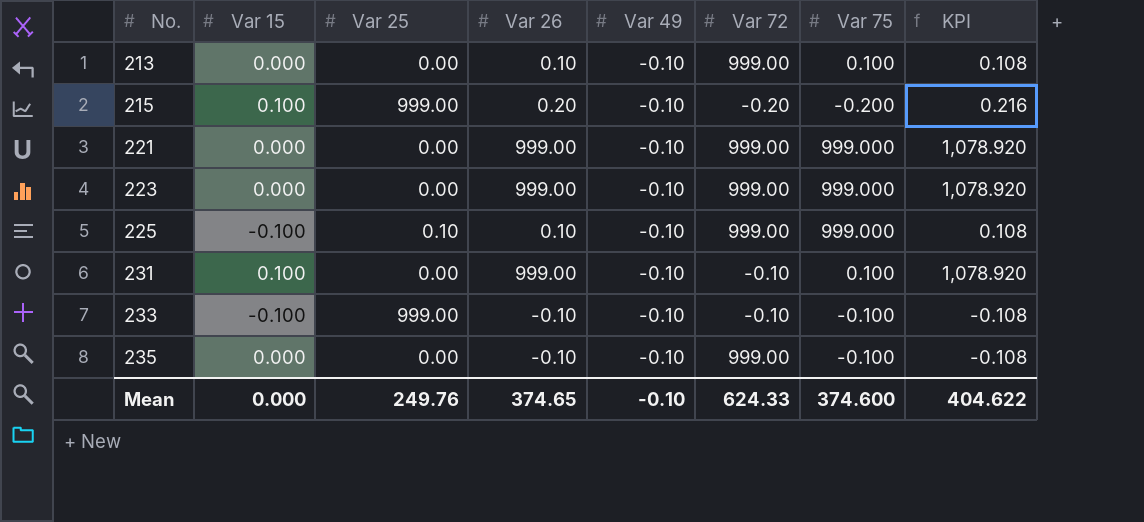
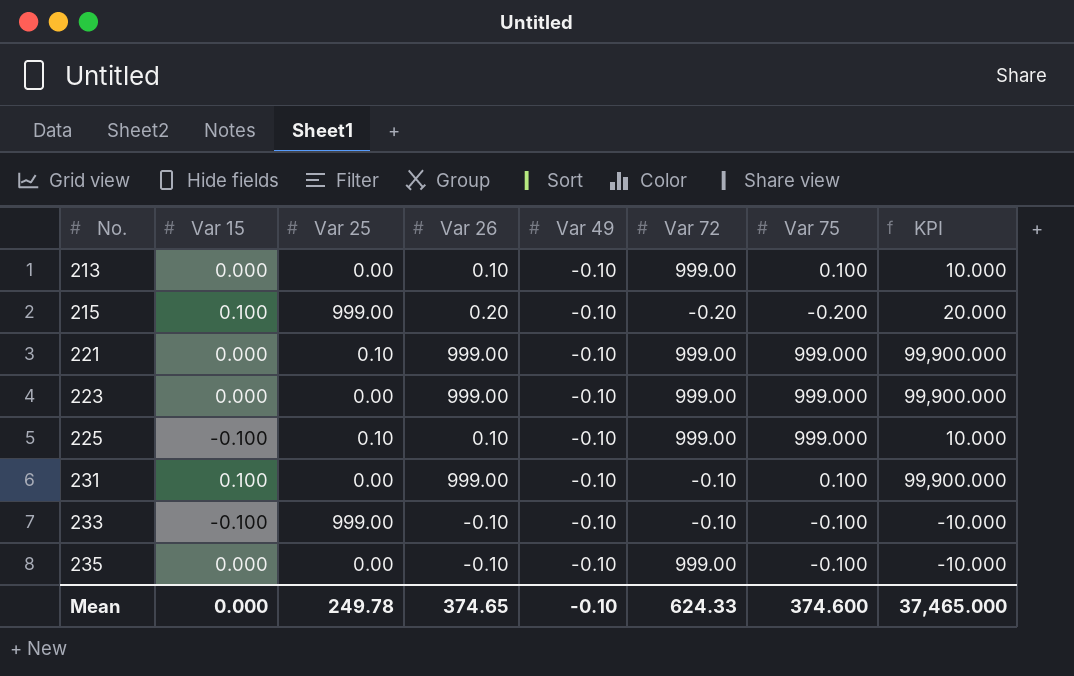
column KPI | formula: [Var 26] * 1.08 -> [Var 26] * 100
221 | Var 25: 0.00 -> 0.10
Mean | Var 25: 249.76 -> 249.78
Mean | KPI: 404.622 -> 37,465.000

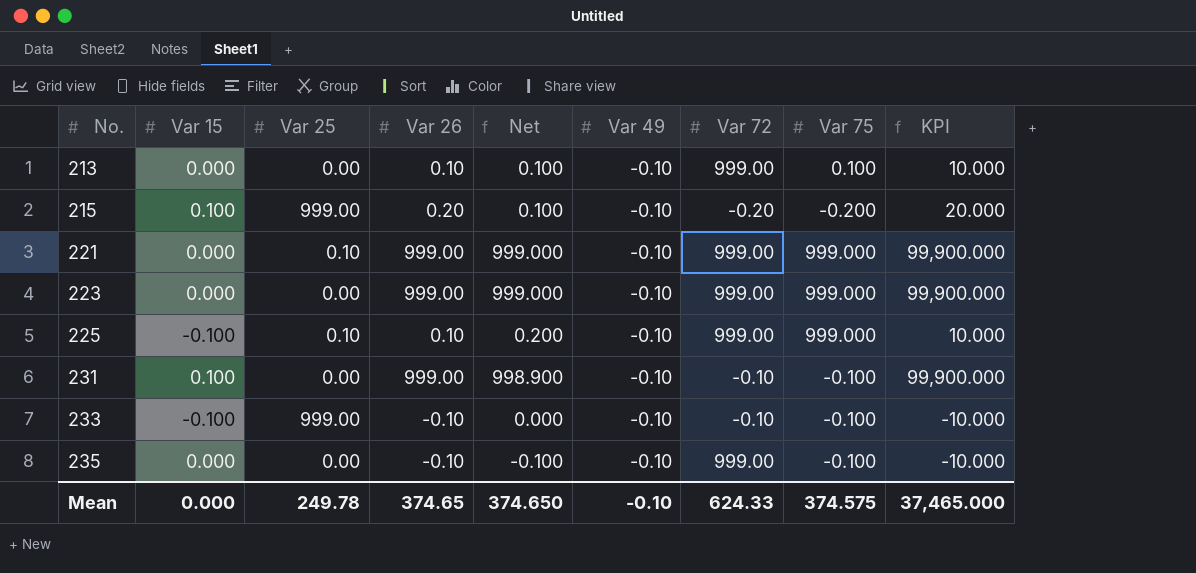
column Net | formula: none -> [Var 26] - [Var 15]
231 | Var 75: 0.100 -> -0.100
Mean | Var 75: 374.600 -> 374.575

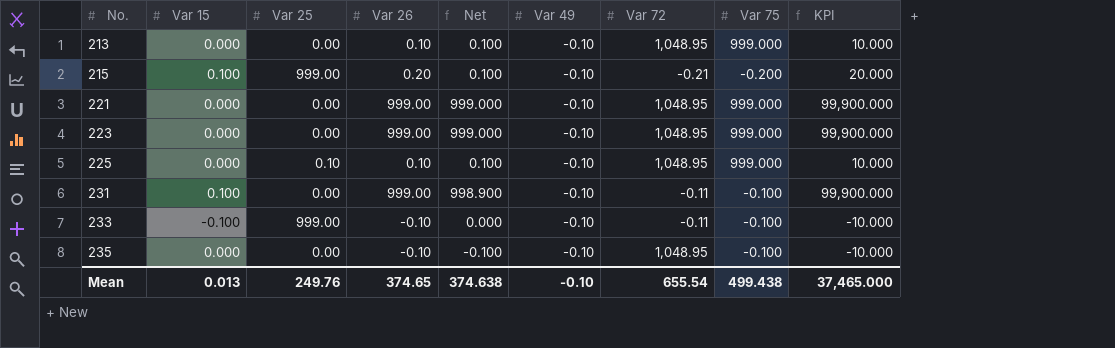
213 | Var 72: 999.00 -> 1,048.95
213 | Var 75: 0.100 -> 999.000
215 | Var 72: -0.20 -> -0.21
221 | Var 25: 0.10 -> 0.00
221 | Var 72: 999.00 -> 1,048.95
223 | Var 72: 999.00 -> 1,048.95
225 | Var 15: -0.100 -> 0.000
225 | Net: 0.200 -> 0.100
225 | Var 72: 999.00 -> 1,048.95
231 | Var 72: -0.10 -> -0.11
233 | Var 72: -0.10 -> -0.11
235 | Var 72: 999.00 -> 1,048.95
Mean | Var 15: 0.000 -> 0.013
Mean | Var 25: 249.78 -> 249.76
Mean | Net: 374.650 -> 374.638
Mean | Var 72: 624.33 -> 655.54
Mean | Var 75: 374.575 -> 499.438

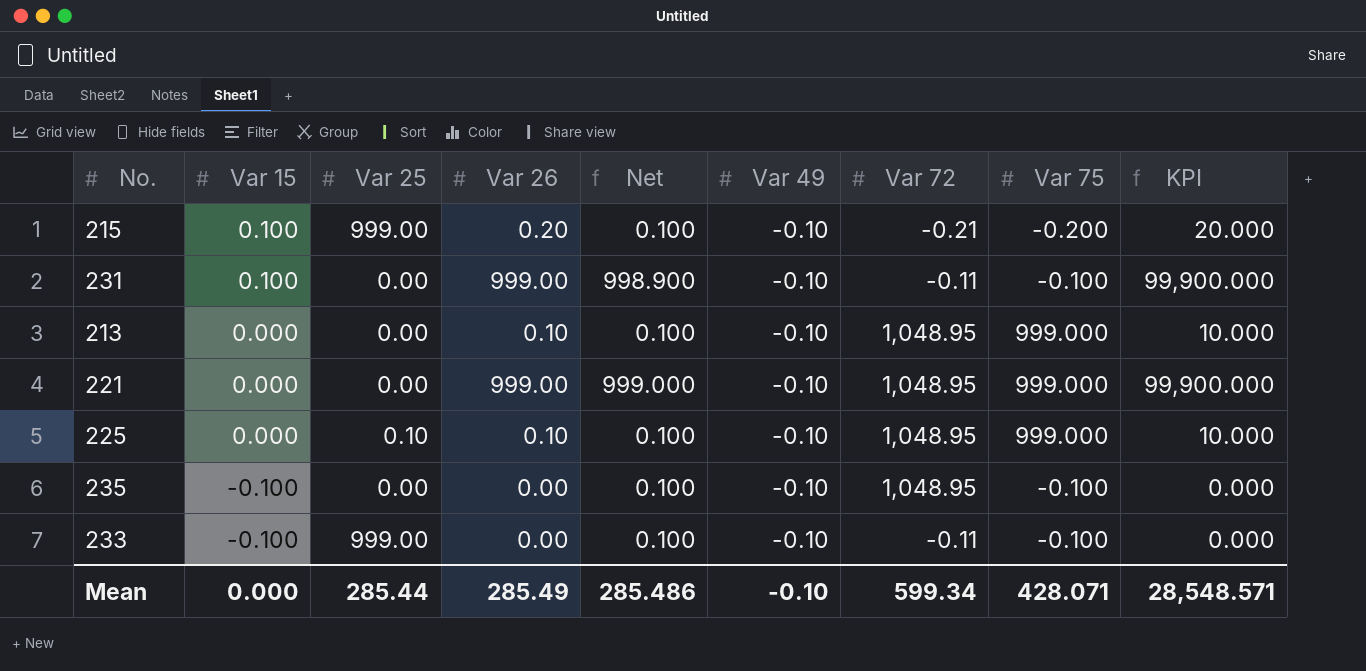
row order: No. ascending -> Var 15 descending
row 223: 0.000 | 0.00 | 999.00 | 999.000 | -0.10 | 1,048.95 | 999.000 | 99,900.000 -> none
235 | Var 15: 0.000 -> -0.100
235 | Var 26: -0.10 -> 0.00
235 | Net: -0.100 -> 0.100
235 | KPI: -10.000 -> 0.000
233 | Var 26: -0.10 -> 0.00
233 | Net: 0.000 -> 0.100
233 | KPI: -10.000 -> 0.000
Mean | Var 15: 0.013 -> 0.000
Mean | Var 25: 249.76 -> 285.44
Mean | Var 26: 374.65 -> 285.49
Mean | Net: 374.638 -> 285.486
Mean | Var 72: 655.54 -> 599.34
Mean | Var 75: 499.438 -> 428.071
Mean | KPI: 37,465.000 -> 28,548.571

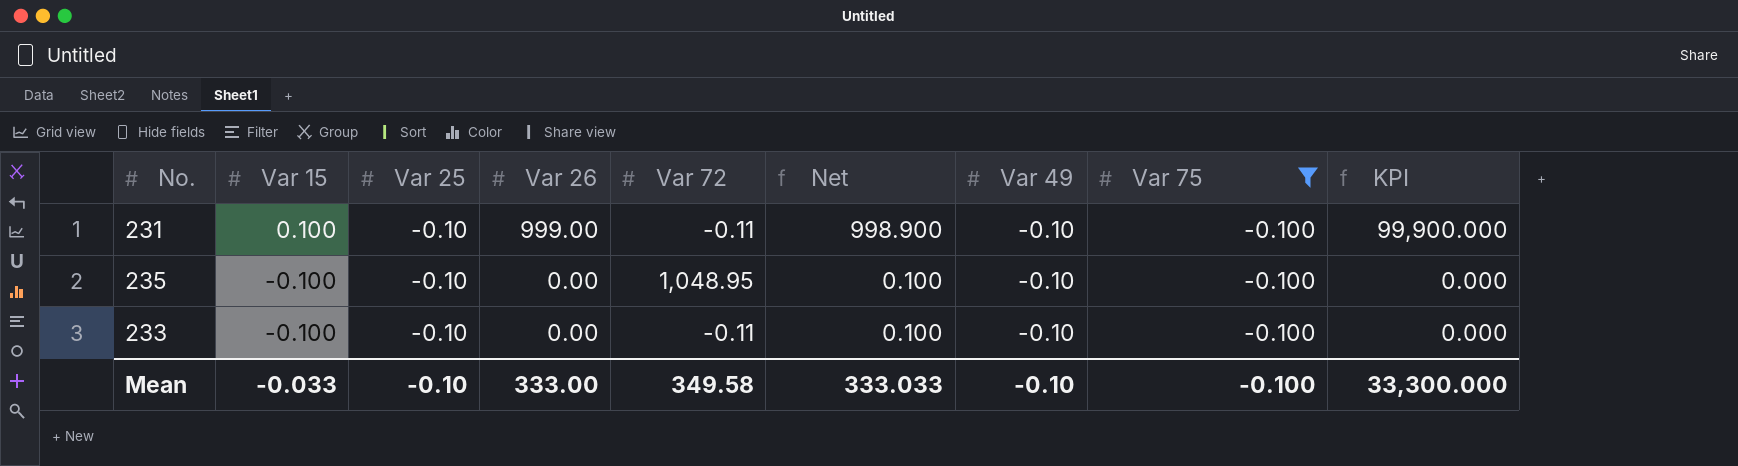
filter: none -> Var 75 = -0.100
column Var 72 | position: 7 -> 5
231 | Var 25: 0.00 -> -0.10
235 | Var 25: 0.00 -> -0.10
233 | Var 25: 999.00 -> -0.10
Mean | Var 15: 0.000 -> -0.033
Mean | Var 25: 285.44 -> -0.10
Mean | Var 26: 285.49 -> 333.00
Mean | Var 72: 599.34 -> 349.58
Mean | Net: 285.486 -> 333.033
Mean | Var 75: 428.071 -> -0.100
Mean | KPI: 28,548.571 -> 33,300.000

